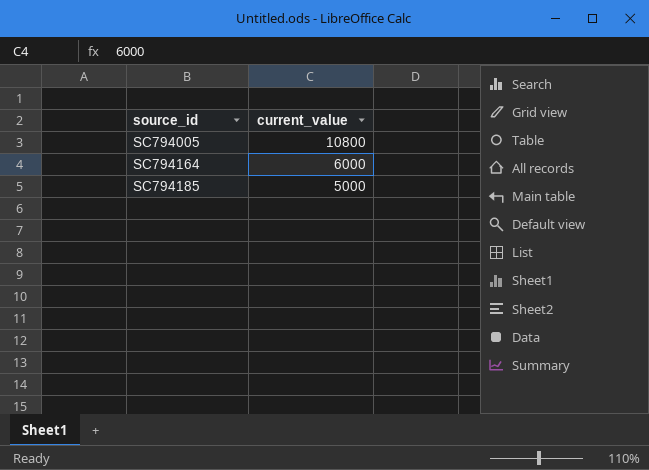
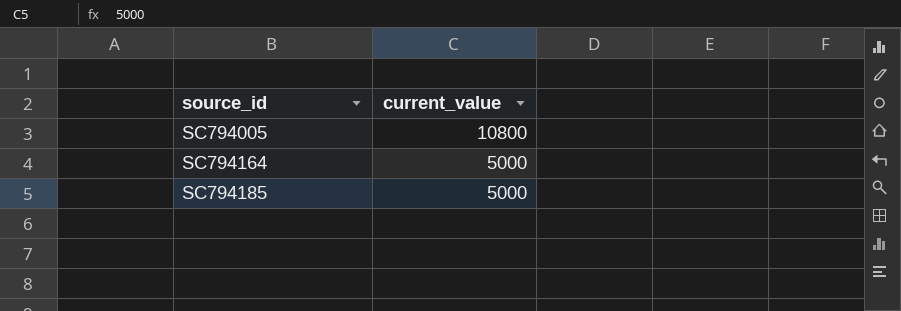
SC794164 | current_value: 6000 -> 5000

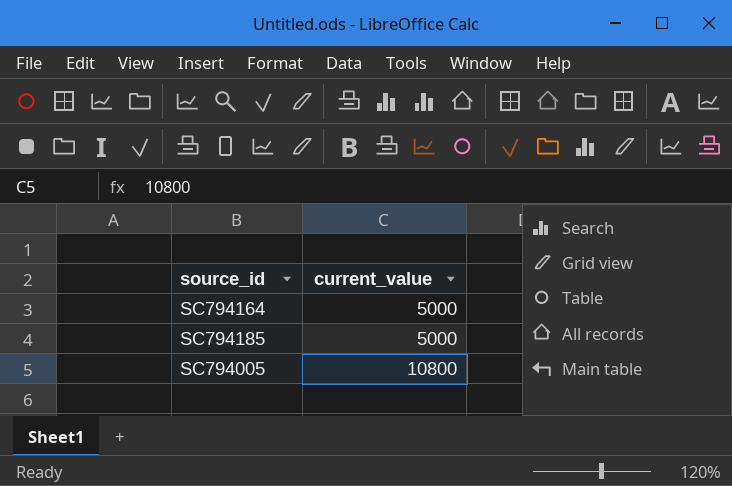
row order: source_id ascending -> current_value ascending

